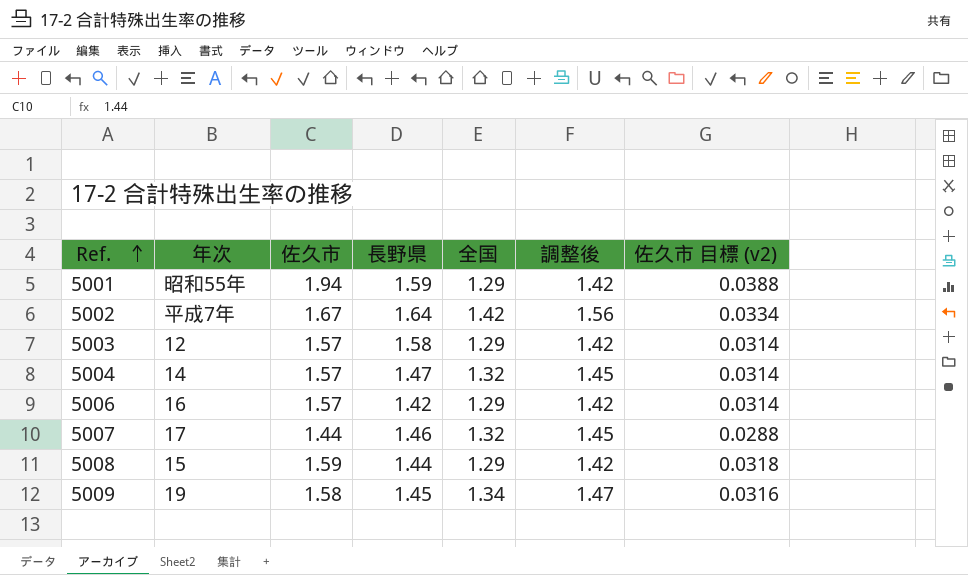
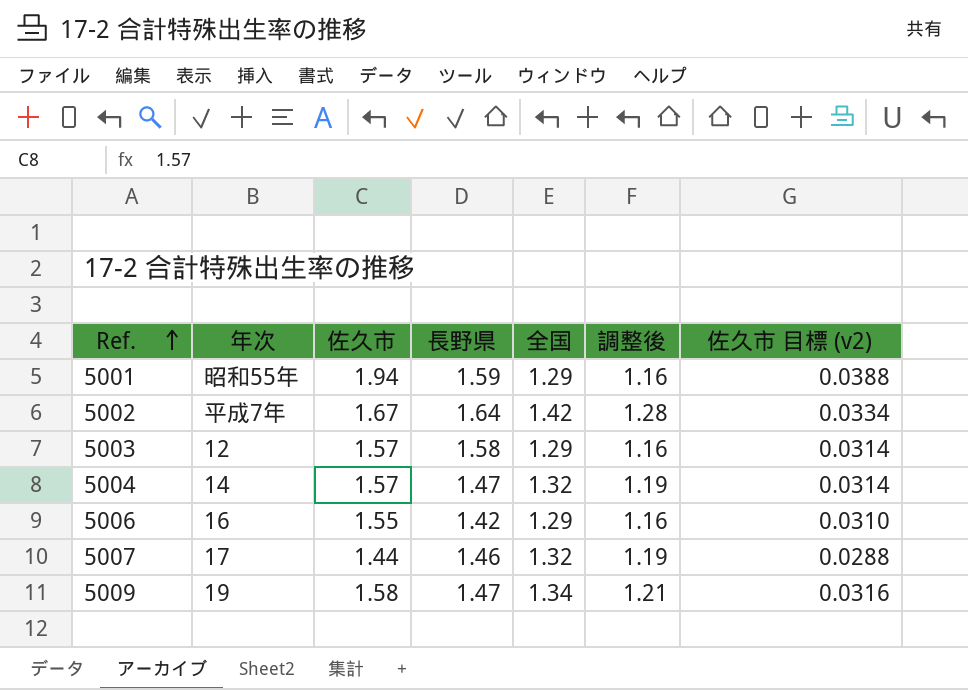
column 調整後 | formula: [全国] * 1.1 -> [全国] * 0.9
row 5008: 15 | 1.59 | 1.44 | 1.29 | 1.42 | 0.0318 -> none
5006 | 佐久市: 1.57 -> 1.55
5006 | 佐久市 目標 (v2): 0.0314 -> 0.0310
5009 | 長野県: 1.45 -> 1.47

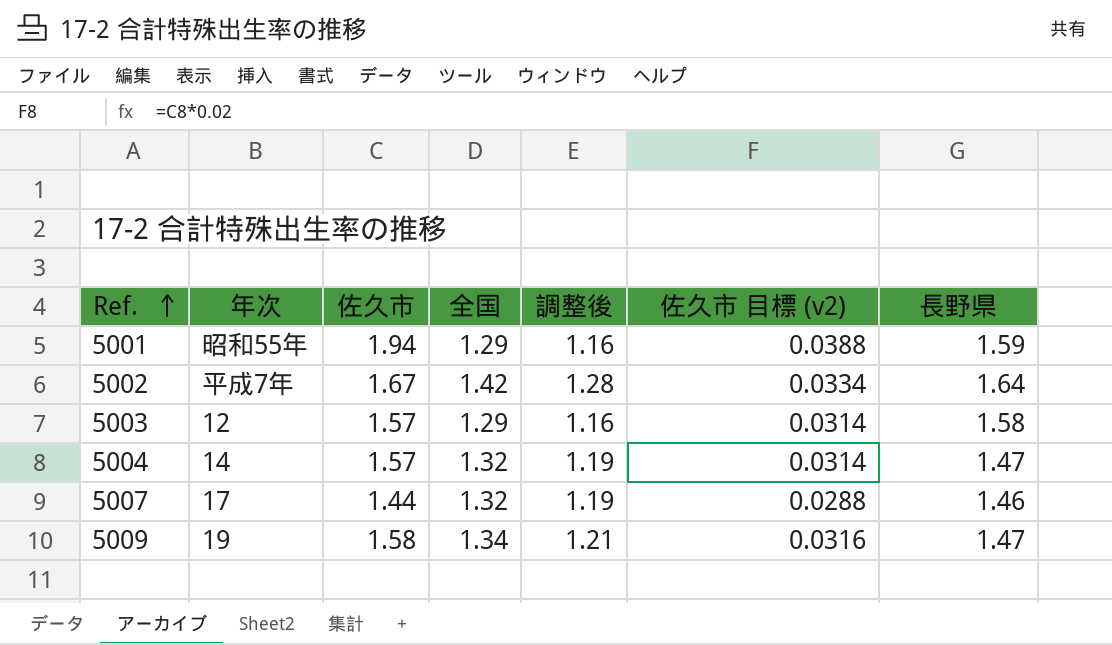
column 長野県 | position: 4 -> 7
row 5006: 16 | 1.55 | 1.42 | 1.29 | 1.16 | 0.0310 -> none

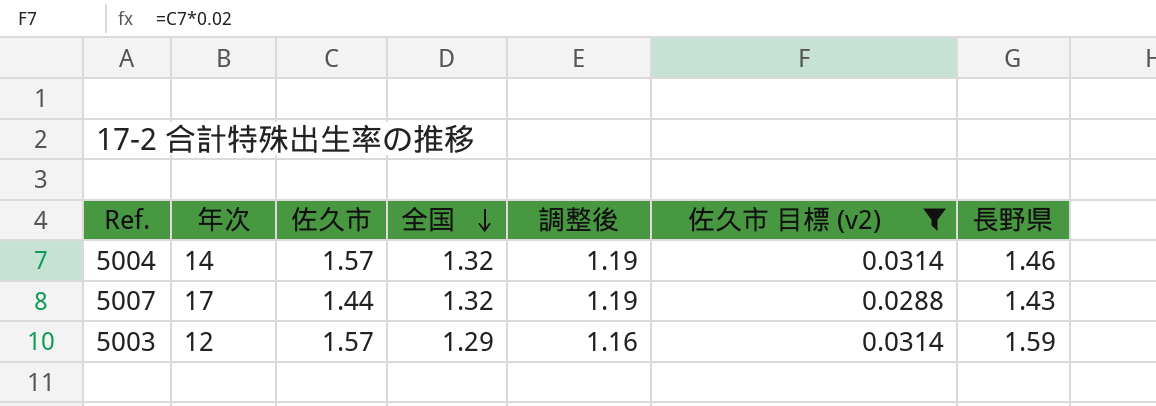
filter: none -> 佐久市 目標 (v2) <= 0.0314
row order: Ref. ascending -> 全国 descending
5004 | 長野県: 1.47 -> 1.46
5007 | 長野県: 1.46 -> 1.43
5003 | 長野県: 1.58 -> 1.59

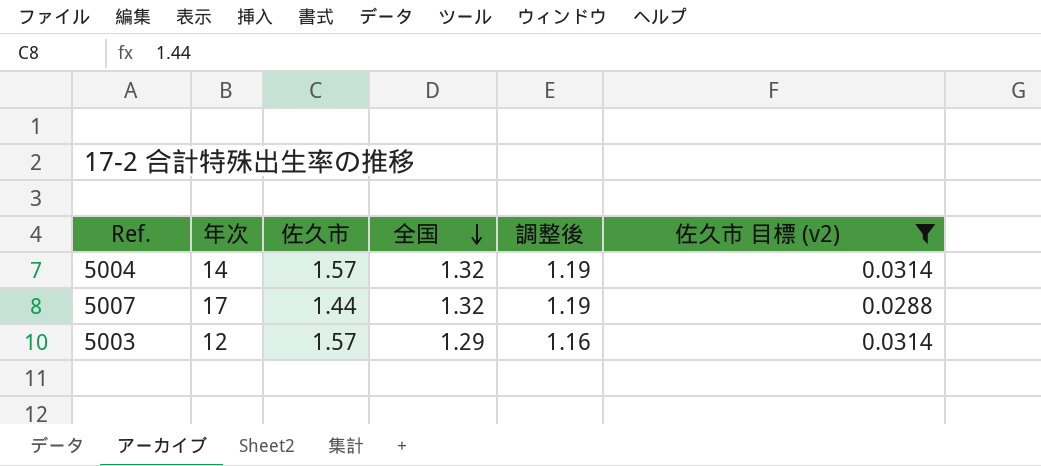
column 長野県 | position: 7 -> none

